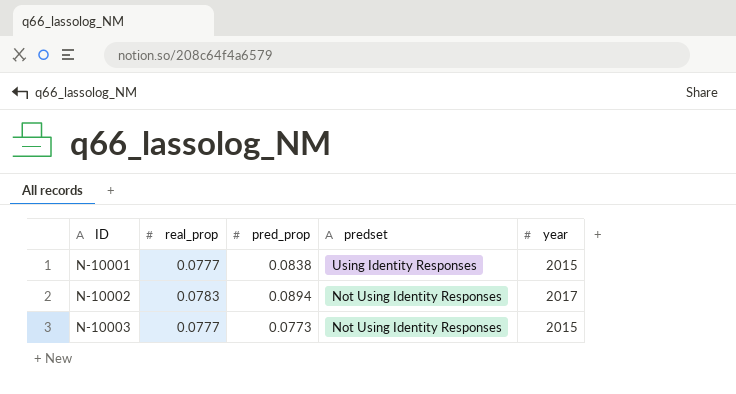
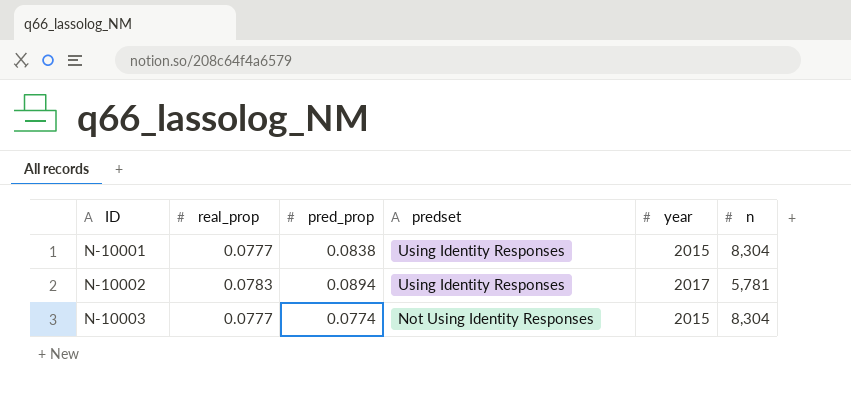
column n | position: none -> 6
N-10002 | predset: Not Using Identity Responses -> Using Identity Responses
N-10003 | pred_prop: 0.0773 -> 0.0774

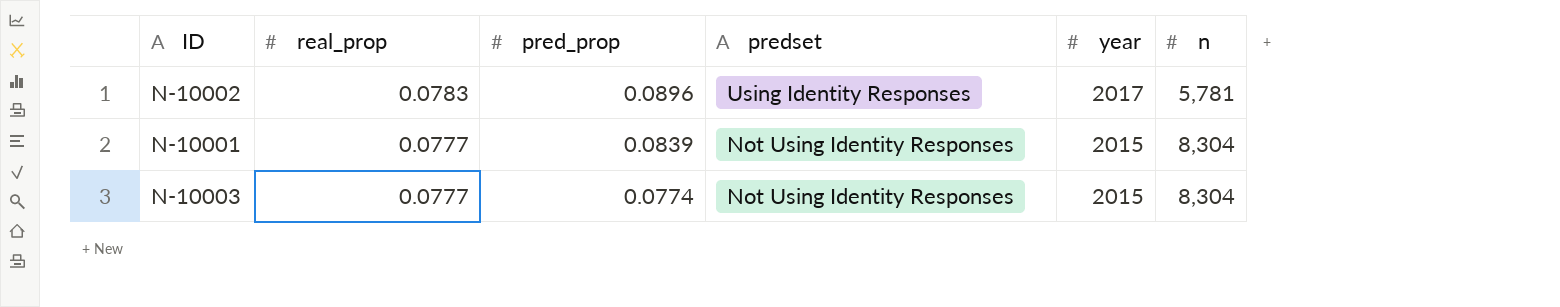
row order: ID ascending -> real_prop descending
N-10002 | pred_prop: 0.0894 -> 0.0896
N-10001 | pred_prop: 0.0838 -> 0.0839
N-10001 | predset: Using Identity Responses -> Not Using Identity Responses

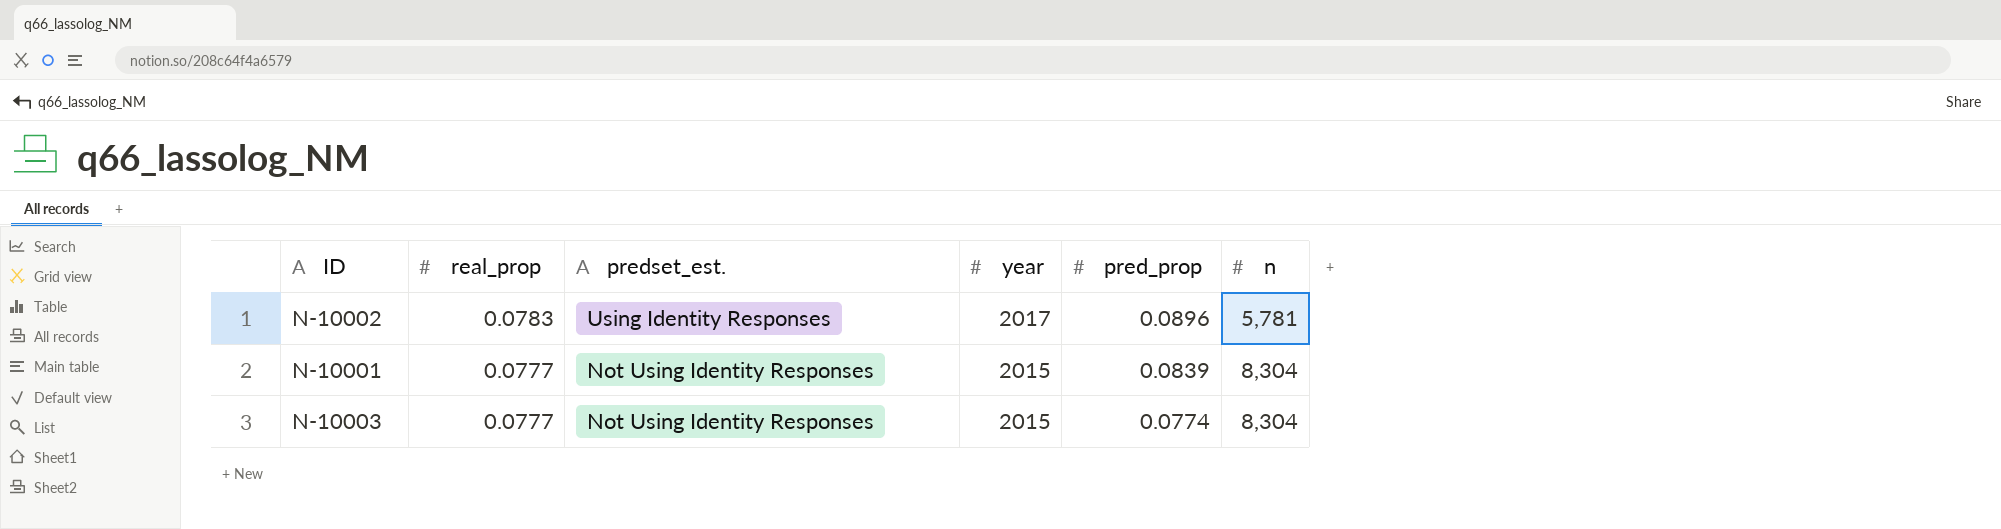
column name: predset -> predset_est.
column pred_prop | position: 3 -> 5

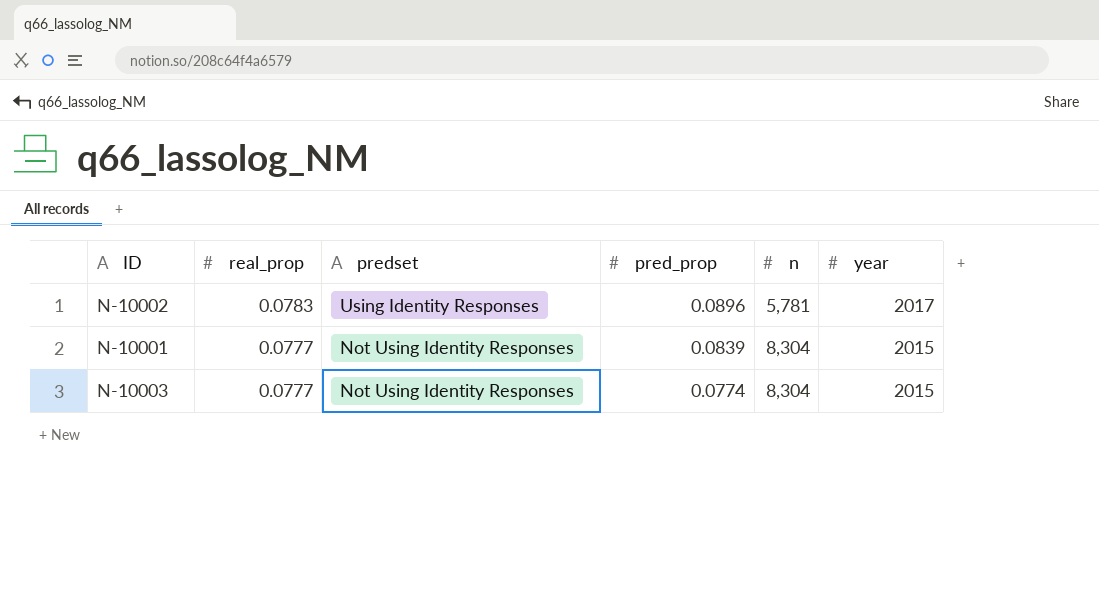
column name: predset_est. -> predset
column year | position: 4 -> 6

